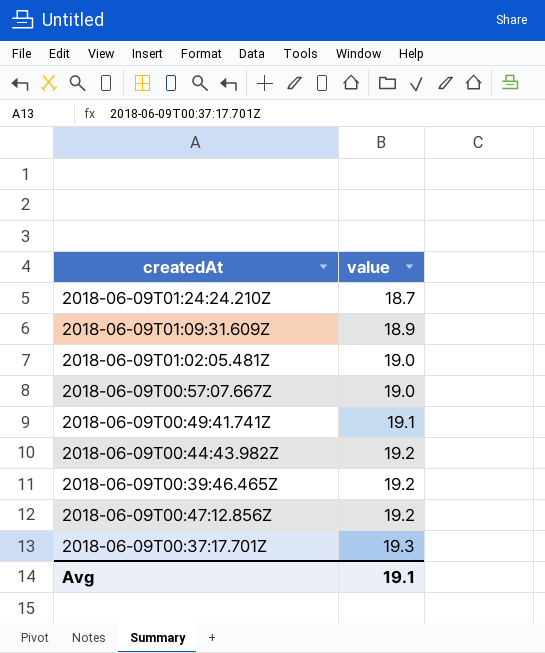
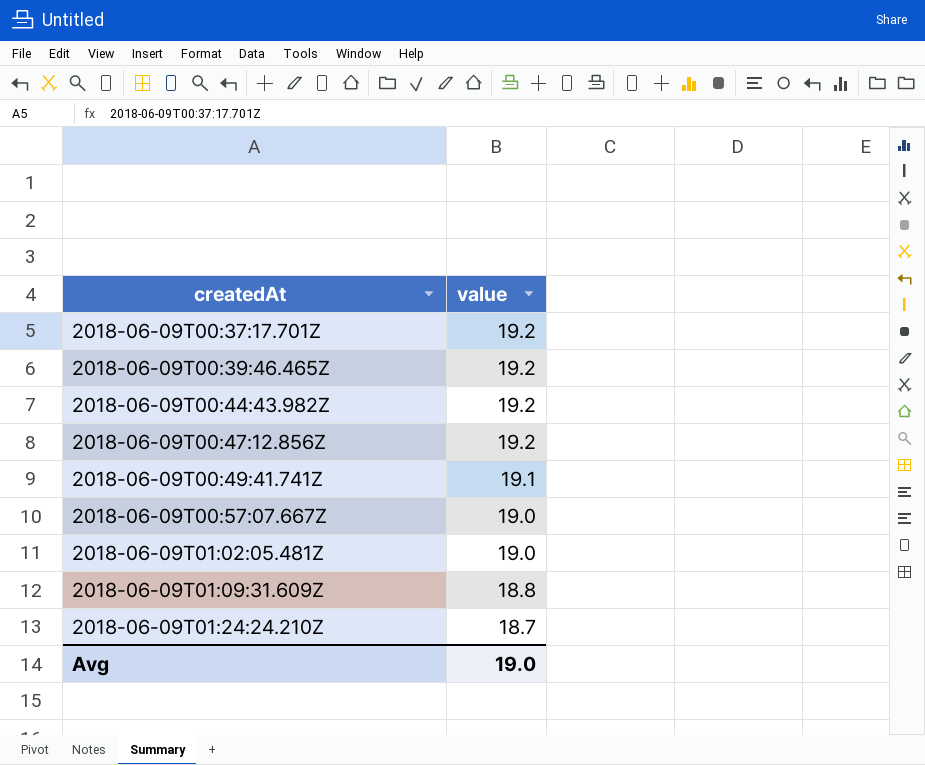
row order: value ascending -> createdAt ascending
2018-06-09T00:37:17.701Z | value: 19.3 -> 19.2
2018-06-09T01:09:31.609Z | value: 18.9 -> 18.8
Avg | value: 19.1 -> 19.0

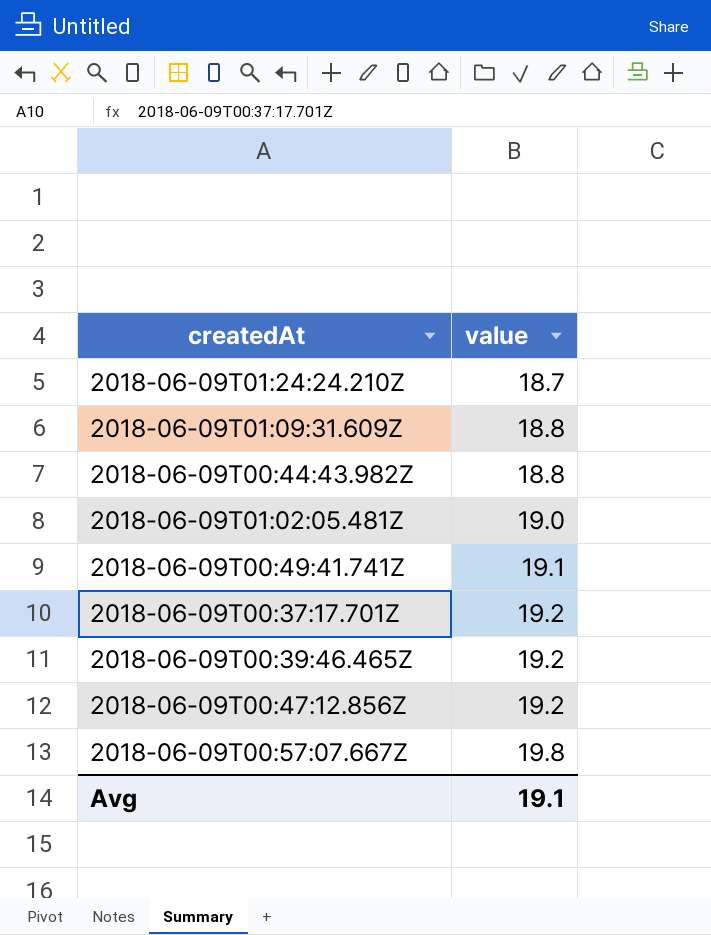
row order: createdAt ascending -> value ascending
2018-06-09T00:44:43.982Z | value: 19.2 -> 18.8
2018-06-09T00:57:07.667Z | value: 19.0 -> 19.8
Avg | value: 19.0 -> 19.1

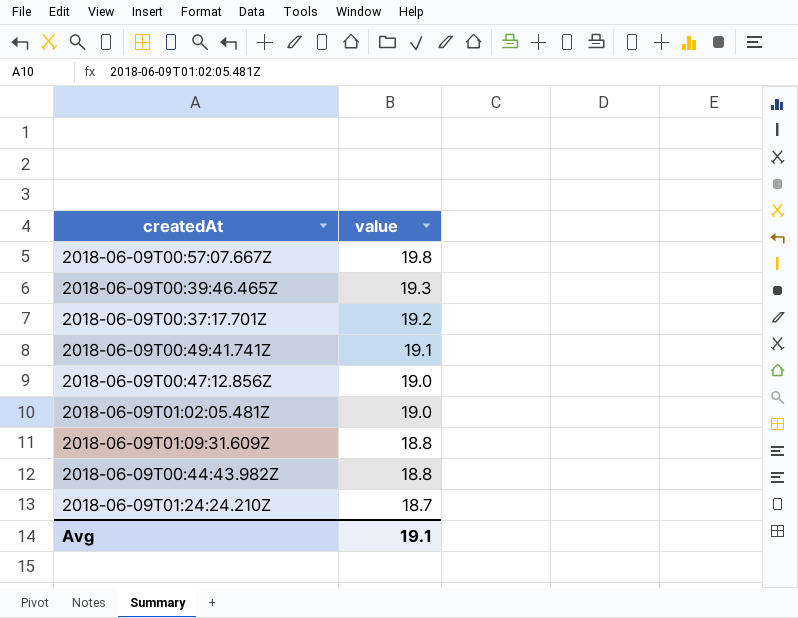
row order: value ascending -> value descending
2018-06-09T00:39:46.465Z | value: 19.2 -> 19.3
2018-06-09T00:47:12.856Z | value: 19.2 -> 19.0

